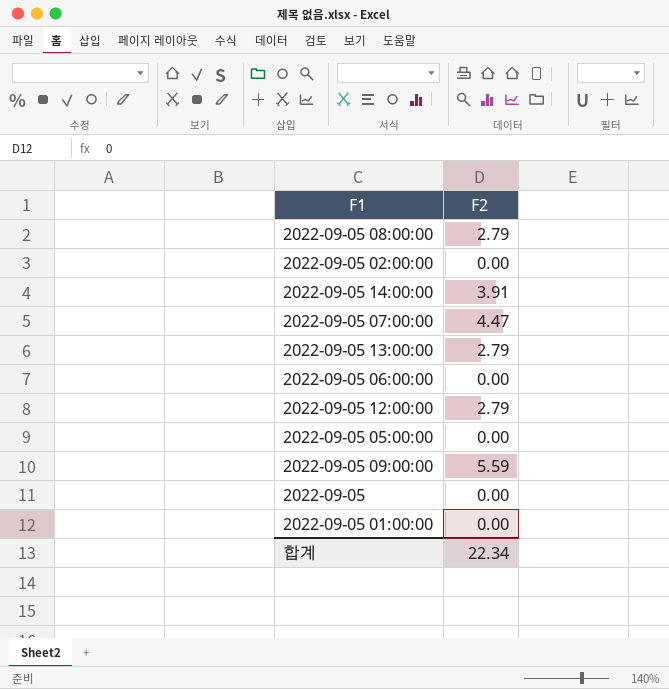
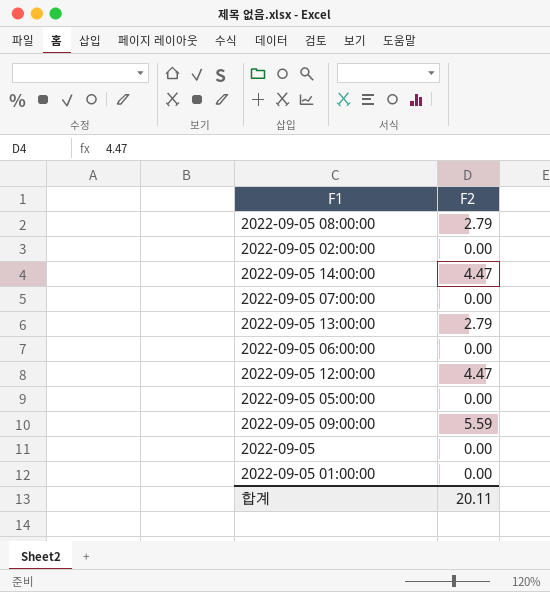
2022-09-05 14:00:00 | F2: 3.91 -> 4.47
2022-09-05 07:00:00 | F2: 4.47 -> 0.00
2022-09-05 12:00:00 | F2: 2.79 -> 4.47
합계 | F2: 22.34 -> 20.11

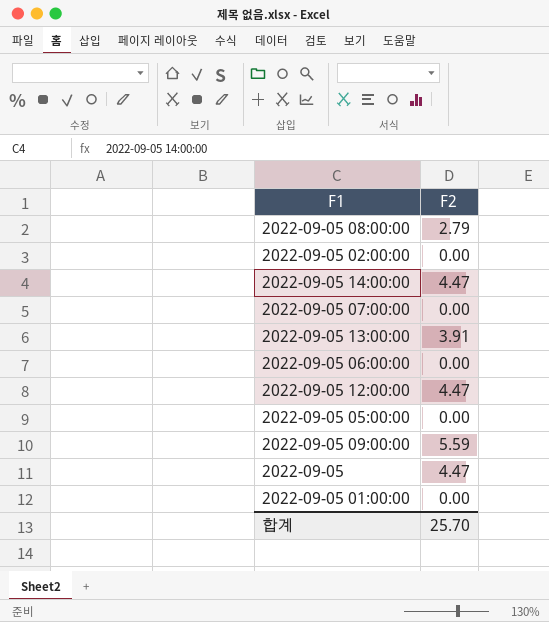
2022-09-05 13:00:00 | F2: 2.79 -> 3.91
2022-09-05 | F2: 0.00 -> 4.47
합계 | F2: 20.11 -> 25.70

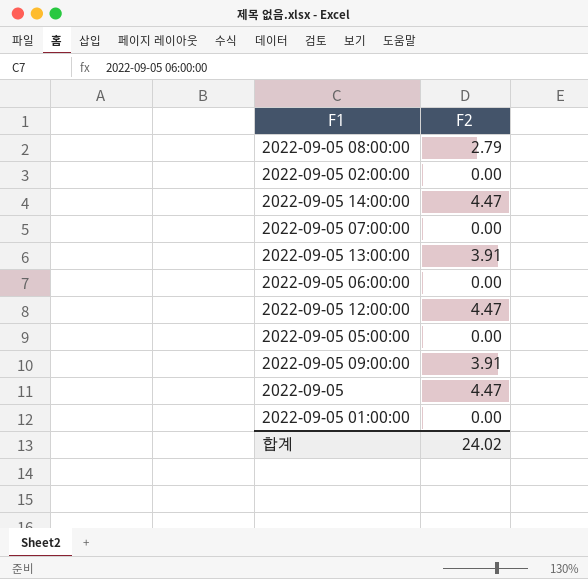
2022-09-05 09:00:00 | F2: 5.59 -> 3.91
합계 | F2: 25.70 -> 24.02

